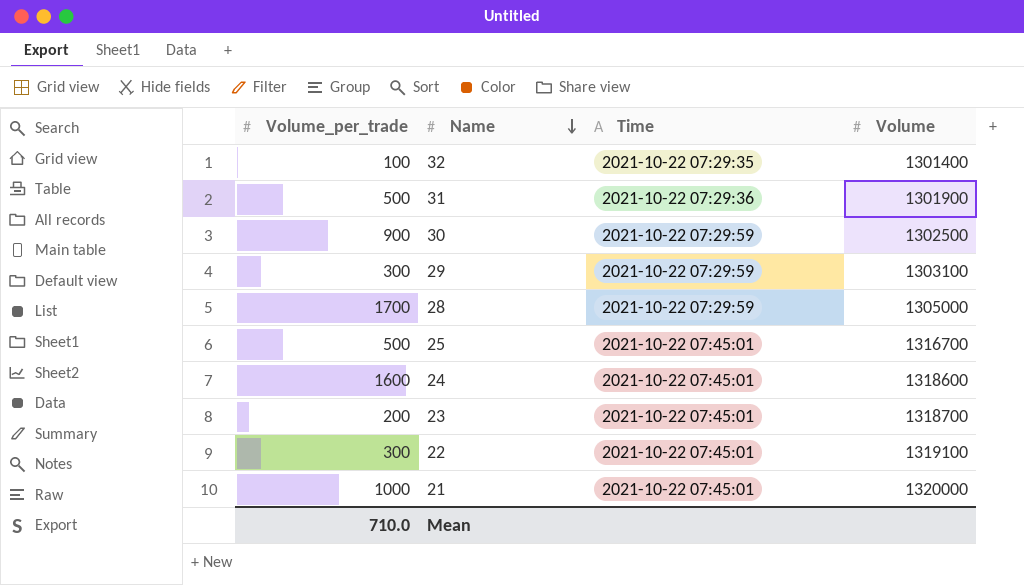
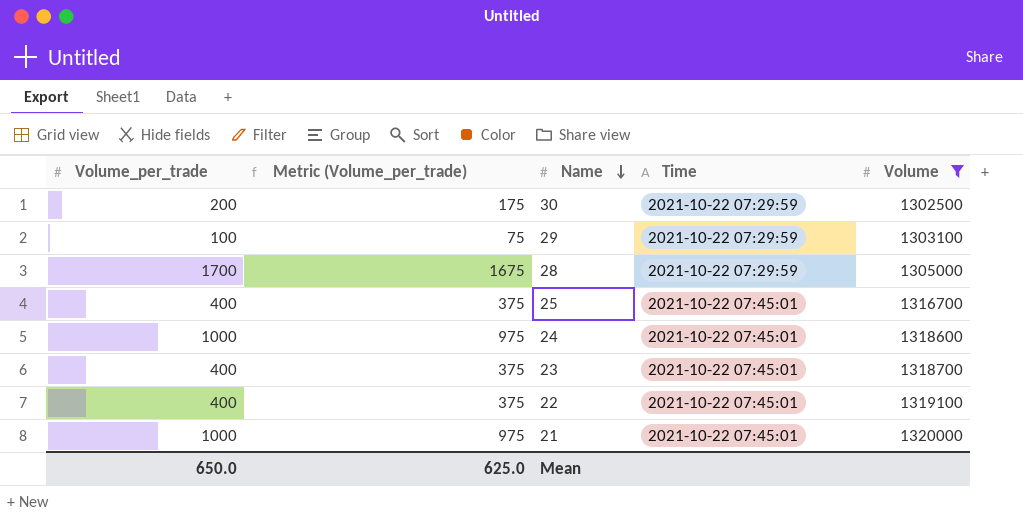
filter: none -> Volume >= 1302500
column Metric (Volume_per_trade) | formula: none -> [Volume_per_trade] - 25
30 | Volume_per_trade: 900 -> 200
29 | Volume_per_trade: 300 -> 100
25 | Volume_per_trade: 500 -> 400
24 | Volume_per_trade: 1600 -> 1000
23 | Volume_per_trade: 200 -> 400
22 | Volume_per_trade: 300 -> 400
Mean | Volume_per_trade: 710.0 -> 650.0

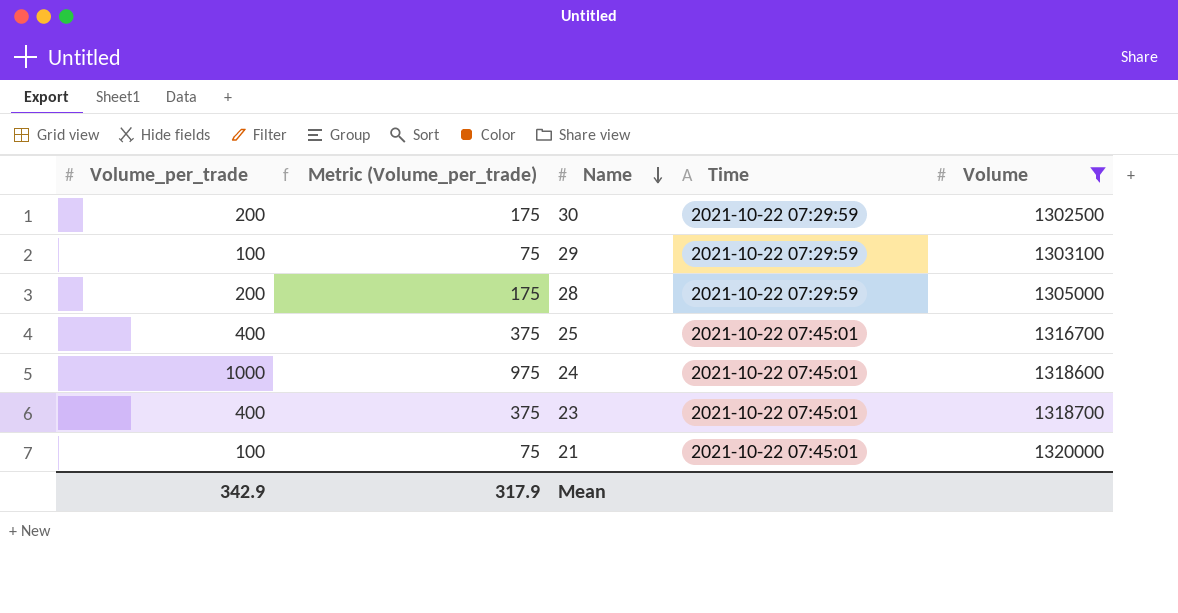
row 22: 400 | 375 | 2021-10-22 07:45:01 | 1319100 -> none
28 | Volume_per_trade: 1700 -> 200
28 | Metric (Volume_per_trade): 1675 -> 175
21 | Volume_per_trade: 1000 -> 100
21 | Metric (Volume_per_trade): 975 -> 75
Mean | Volume_per_trade: 650.0 -> 342.9
Mean | Metric (Volume_per_trade): 625.0 -> 317.9

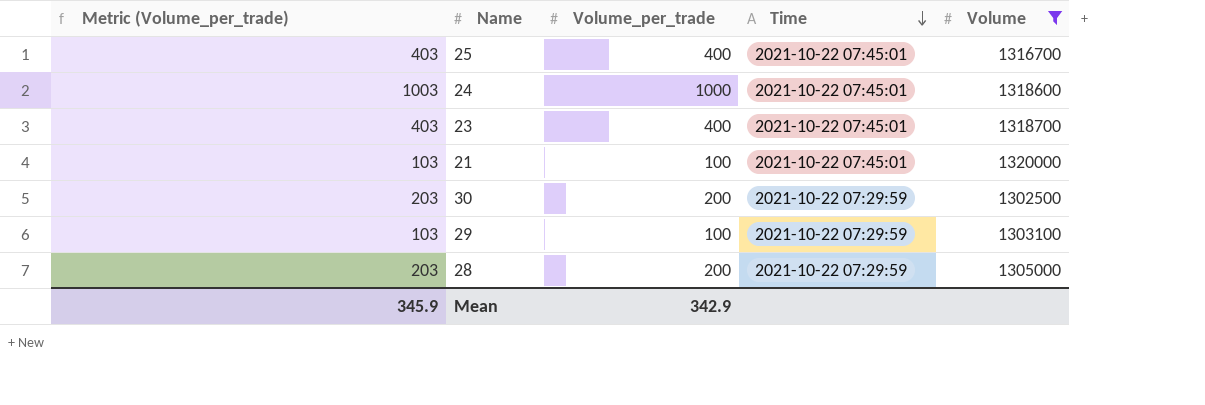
row order: Name descending -> Time descending
column Metric (Volume_per_trade) | formula: [Volume_per_trade] - 25 -> [Volume_per_trade] + 3
column Volume_per_trade | position: 1 -> 3
Mean | Metric (Volume_per_trade): 317.9 -> 345.9

